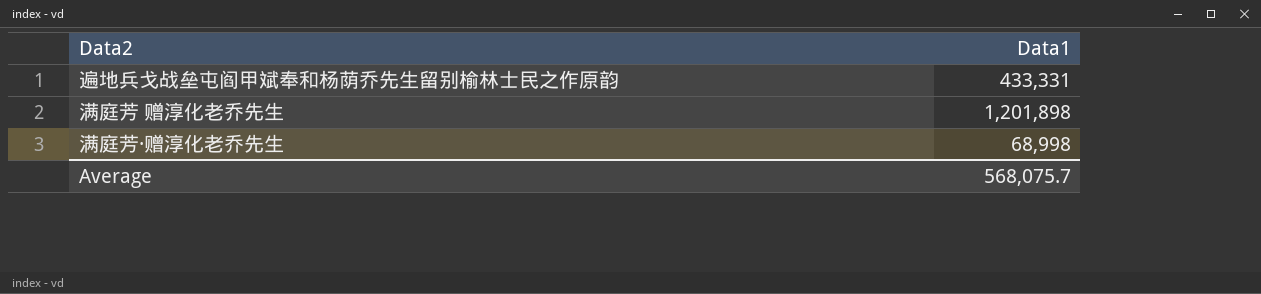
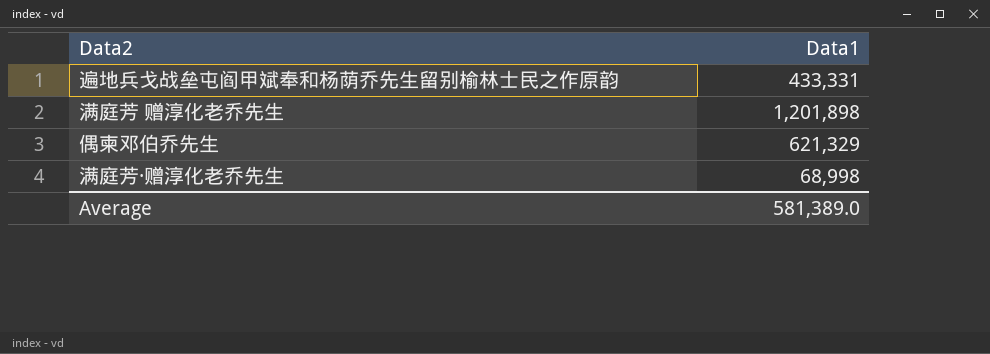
row 偶柬邓伯乔先生: none -> 621,329
Average | Data1: 568,075.7 -> 581,389.0

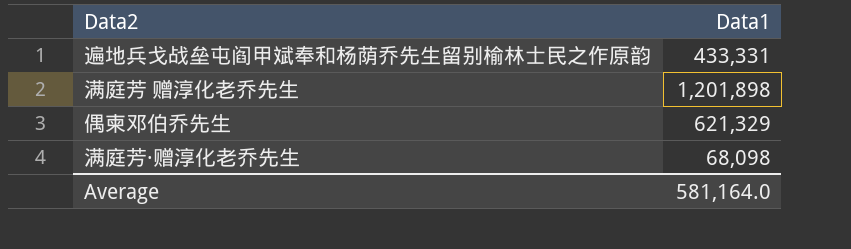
满庭芳·赠淳化老乔先生 | Data1: 68,998 -> 68,098
Average | Data1: 581,389.0 -> 581,164.0

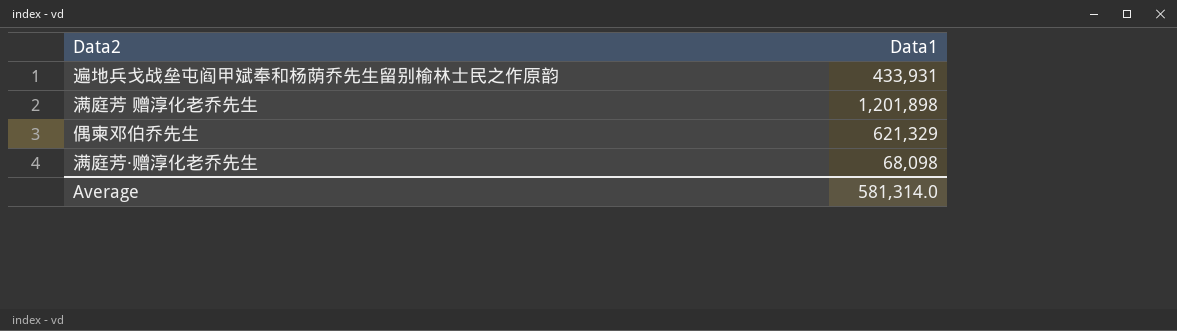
遍地兵戈战垒屯阎甲斌奉和杨荫乔先生留别榆林士民之作原韵 | Data1: 433,331 -> 433,931
Average | Data1: 581,164.0 -> 581,314.0

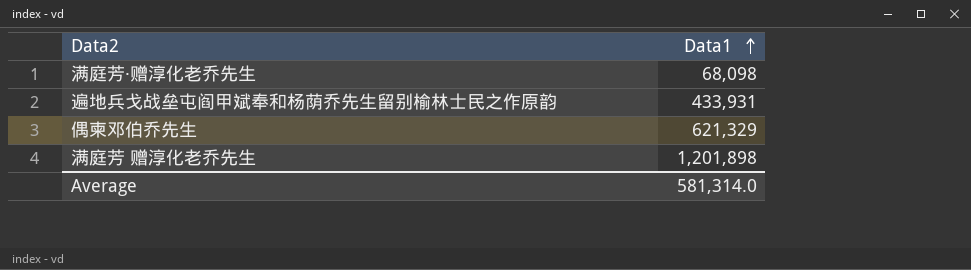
row order: none -> Data1 ascending

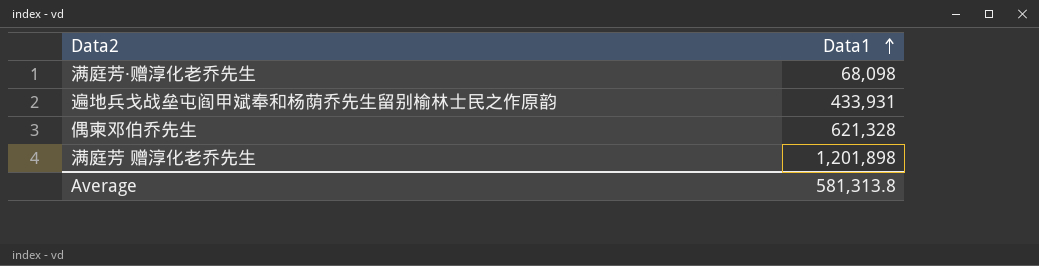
偶柬邓伯乔先生 | Data1: 621,329 -> 621,328
Average | Data1: 581,314.0 -> 581,313.8

